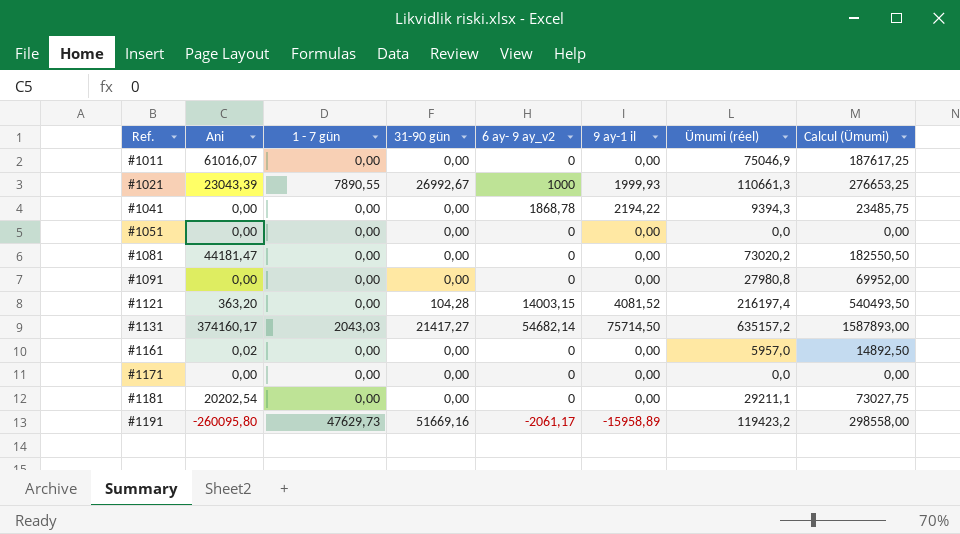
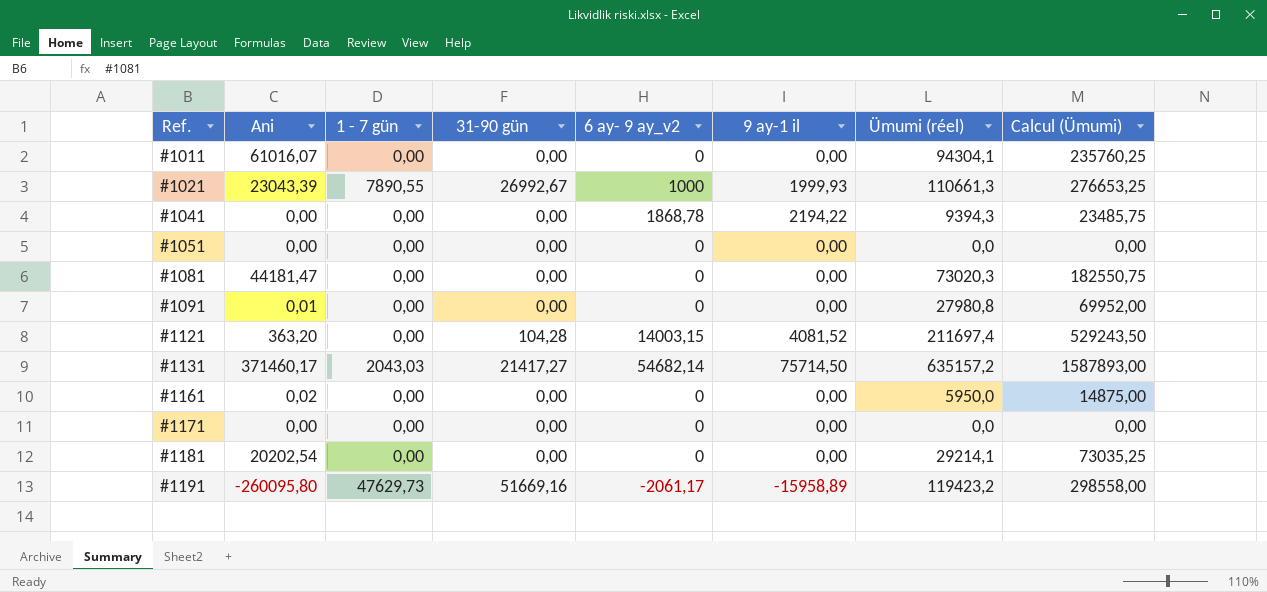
#1011 | Ümumi (réel): 75046,9 -> 94304,1
#1011 | Calcul (Ümumi): 187617,25 -> 235760,25
#1081 | Ümumi (réel): 73020,2 -> 73020,3
#1081 | Calcul (Ümumi): 182550,50 -> 182550,75
#1091 | Ani: 0,00 -> 0,01
#1121 | Ümumi (réel): 216197,4 -> 211697,4
#1121 | Calcul (Ümumi): 540493,50 -> 529243,50
#1131 | Ani: 374160,17 -> 371460,17
#1161 | Ümumi (réel): 5957,0 -> 5950,0
#1161 | Calcul (Ümumi): 14892,50 -> 14875,00
#1181 | Ümumi (réel): 29211,1 -> 29214,1
#1181 | Calcul (Ümumi): 73027,75 -> 73035,25

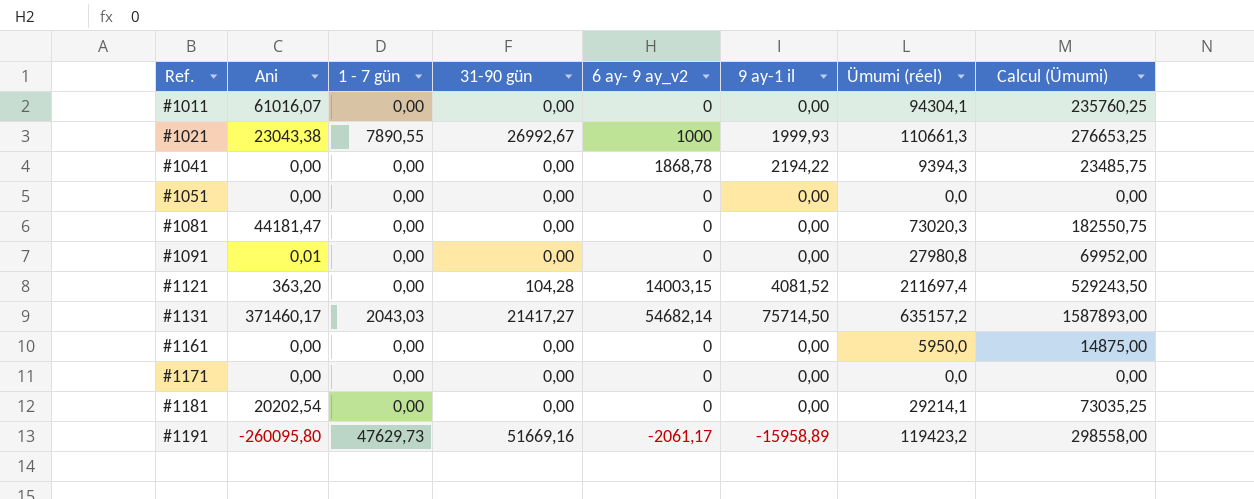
#1021 | Ani: 23043,39 -> 23043,38
#1161 | Ani: 0,02 -> 0,00

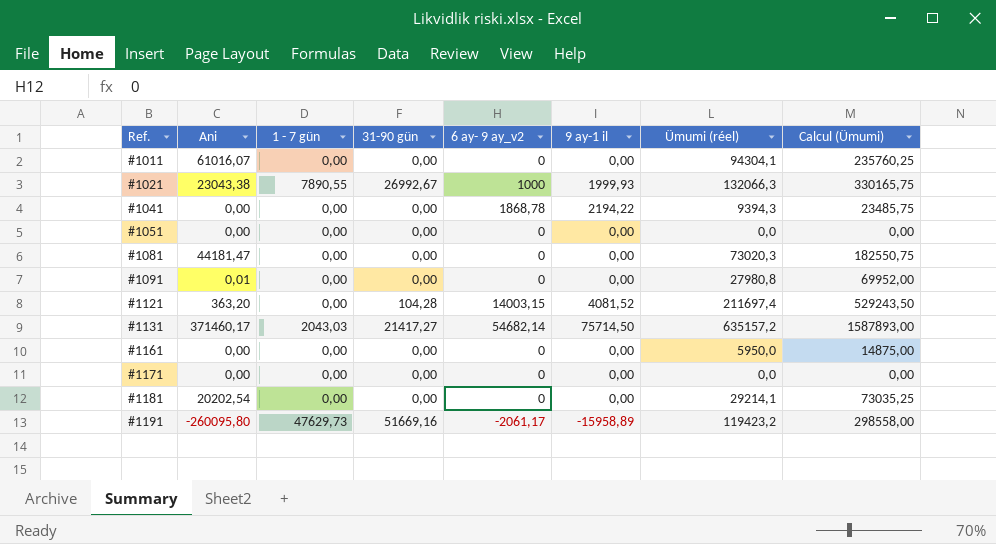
#1021 | Ümumi (réel): 110661,3 -> 132066,3
#1021 | Calcul (Ümumi): 276653,25 -> 330165,75

